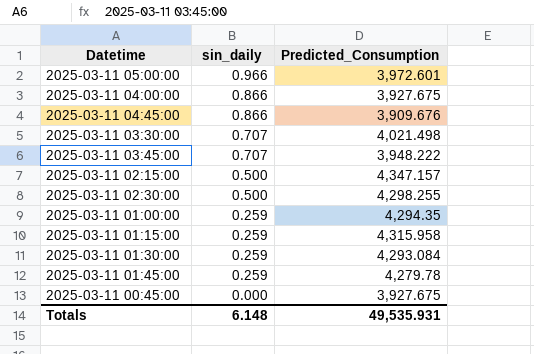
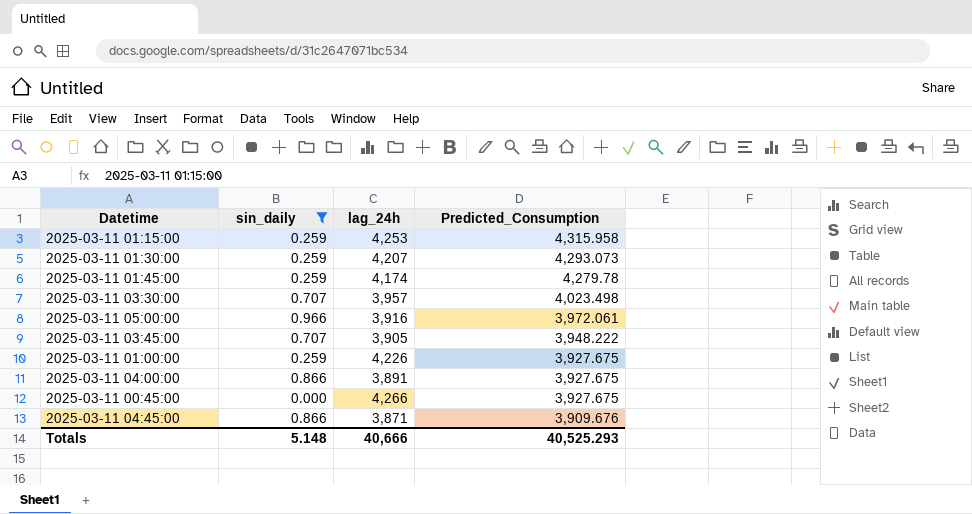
filter: none -> sin_daily != 0.500
row order: sin_daily descending -> Predicted_Consumption descending
column lag_24h | position: none -> 3
2025-03-11 01:30:00 | Predicted_Consumption: 4,293.084 -> 4,293.073
2025-03-11 03:30:00 | Predicted_Consumption: 4,021.498 -> 4,023.498
2025-03-11 05:00:00 | Predicted_Consumption: 3,972.601 -> 3,972.061
2025-03-11 01:00:00 | Predicted_Consumption: 4,294.35 -> 3,927.675
Totals | sin_daily: 6.148 -> 5.148
Totals | Predicted_Consumption: 49,535.931 -> 40,525.293

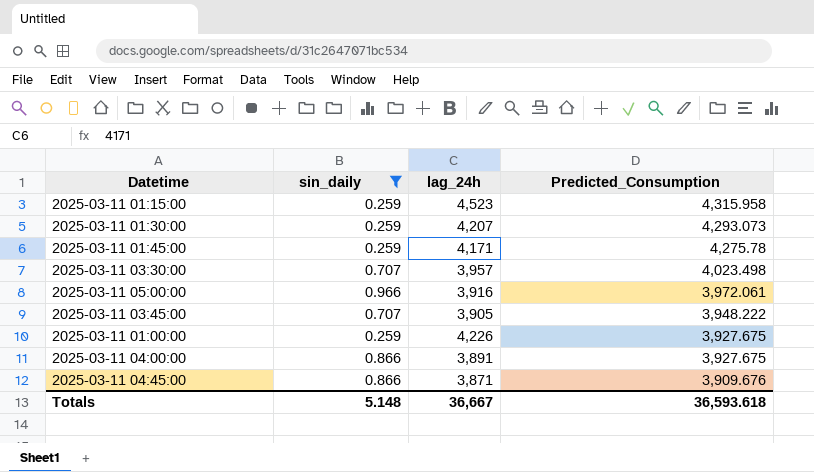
row 2025-03-11 00:45:00: 0.000 | 4,266 | 3,927.675 -> none
2025-03-11 01:15:00 | lag_24h: 4,253 -> 4,523
2025-03-11 01:45:00 | lag_24h: 4,174 -> 4,171
2025-03-11 01:45:00 | Predicted_Consumption: 4,279.78 -> 4,275.78
Totals | lag_24h: 40,666 -> 36,667
Totals | Predicted_Consumption: 40,525.293 -> 36,593.618

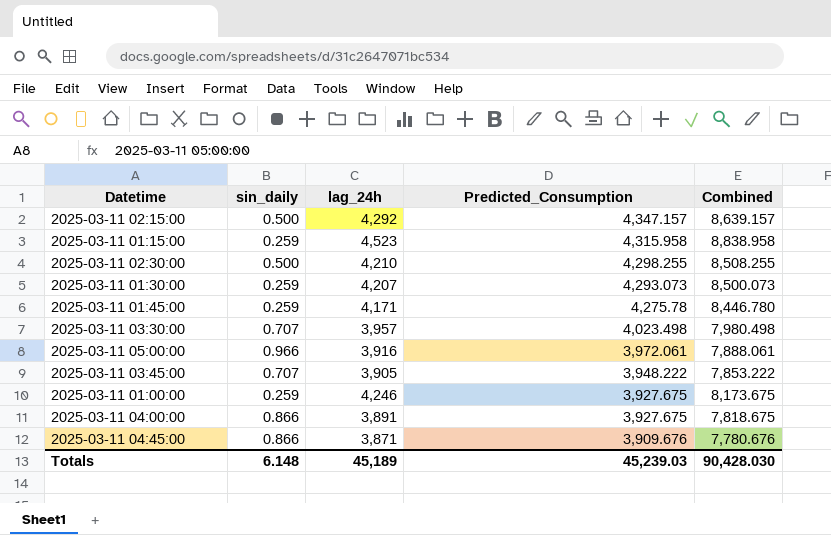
filter: sin_daily != 0.500 -> none
column Combined | formula: none -> [lag_24h] + [Predicted_Consumption]
2025-03-11 01:00:00 | lag_24h: 4,226 -> 4,246
Totals | sin_daily: 5.148 -> 6.148
Totals | lag_24h: 36,667 -> 45,189
Totals | Predicted_Consumption: 36,593.618 -> 45,239.03

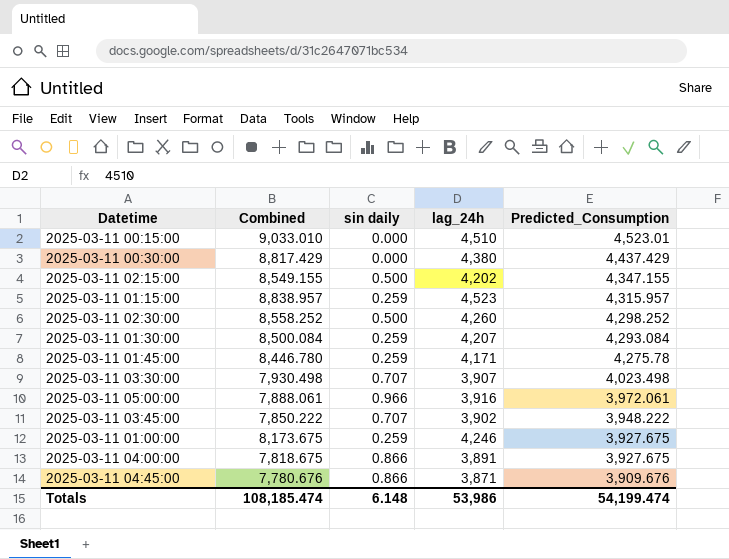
column Combined | position: 5 -> 2
column name: sin_daily -> sin daily
row 2025-03-11 00:15:00: none -> 9,033.010 | 0.000 | 4,510 | 4,523.01
row 2025-03-11 00:30:00: none -> 8,817.429 | 0.000 | 4,380 | 4,437.429
2025-03-11 02:15:00 | Combined: 8,639.157 -> 8,549.155
2025-03-11 02:15:00 | lag_24h: 4,292 -> 4,202
2025-03-11 02:15:00 | Predicted_Consumption: 4,347.157 -> 4,347.155
2025-03-11 01:15:00 | Combined: 8,838.958 -> 8,838.957
2025-03-11 01:15:00 | Predicted_Consumption: 4,315.958 -> 4,315.957
2025-03-11 02:30:00 | Combined: 8,508.255 -> 8,558.252
2025-03-11 02:30:00 | lag_24h: 4,210 -> 4,260
2025-03-11 02:30:00 | Predicted_Consumption: 4,298.255 -> 4,298.252
2025-03-11 01:30:00 | Combined: 8,500.073 -> 8,500.084
2025-03-11 01:30:00 | Predicted_Consumption: 4,293.073 -> 4,293.084
2025-03-11 03:30:00 | Combined: 7,980.498 -> 7,930.498
2025-03-11 03:30:00 | lag_24h: 3,957 -> 3,907
2025-03-11 03:45:00 | Combined: 7,853.222 -> 7,850.222
2025-03-11 03:45:00 | lag_24h: 3,905 -> 3,902
Totals | Combined: 90,428.030 -> 108,185.474
Totals | lag_24h: 45,189 -> 53,986
Totals | Predicted_Consumption: 45,239.03 -> 54,199.474

